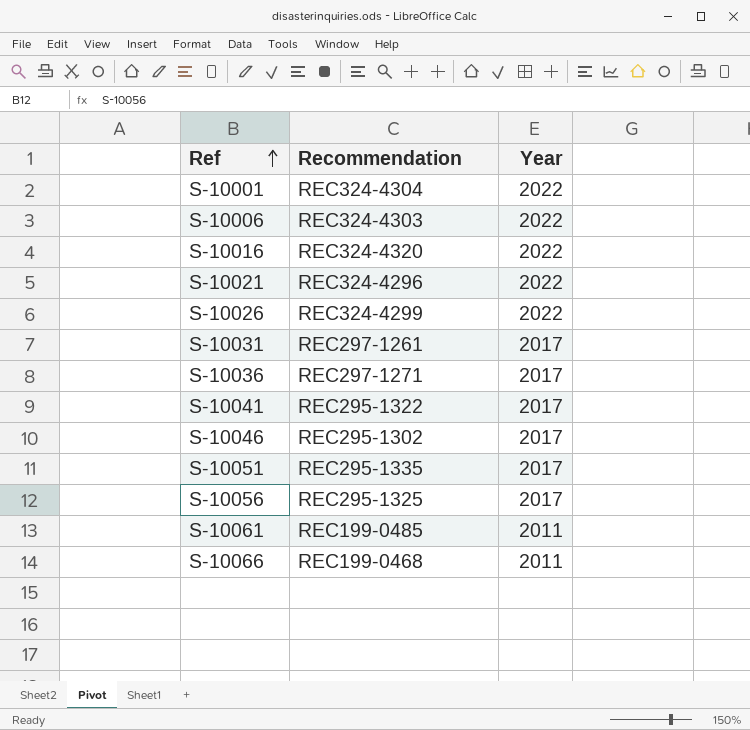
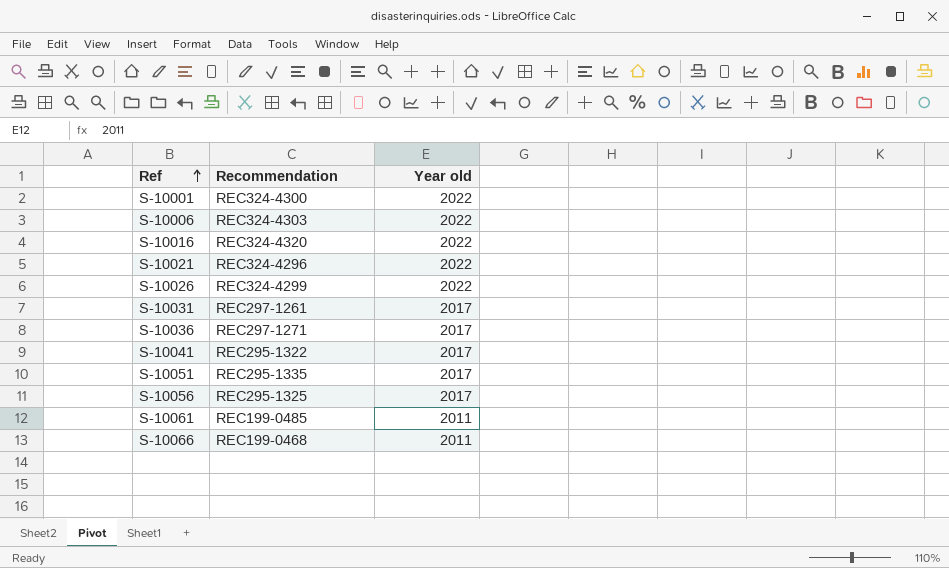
column name: Year -> Year old
row S-10046: REC295-1302 | 2017 -> none
S-10001 | Recommendation: REC324-4304 -> REC324-4300

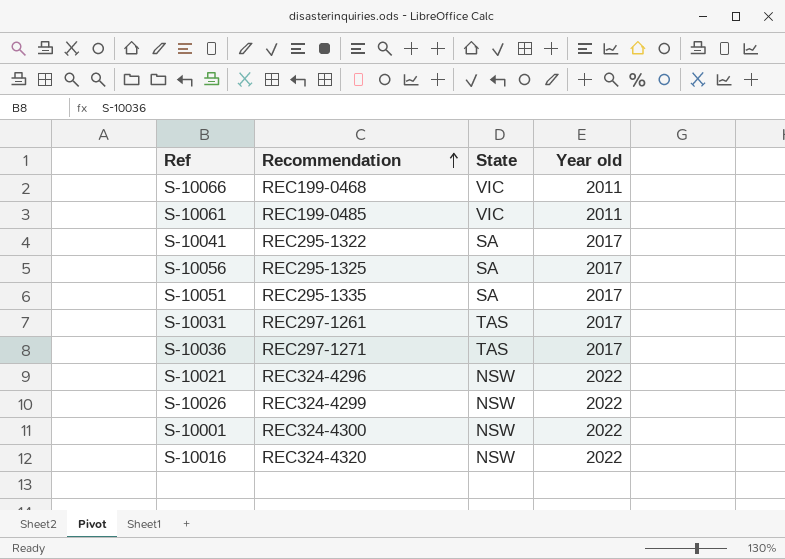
row order: Ref ascending -> Recommendation ascending
column State | position: none -> 3
row S-10006: REC324-4303 | 2022 -> none

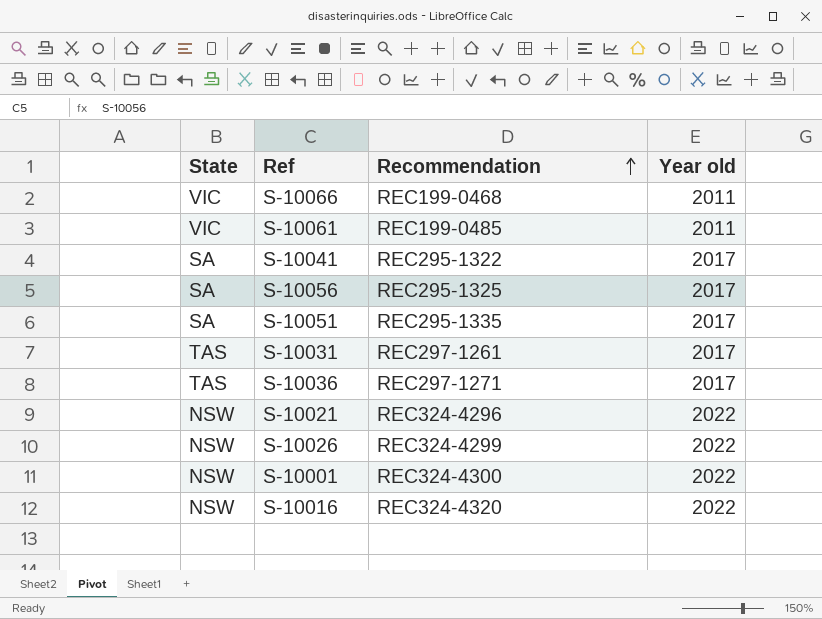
column State | position: 3 -> 1

